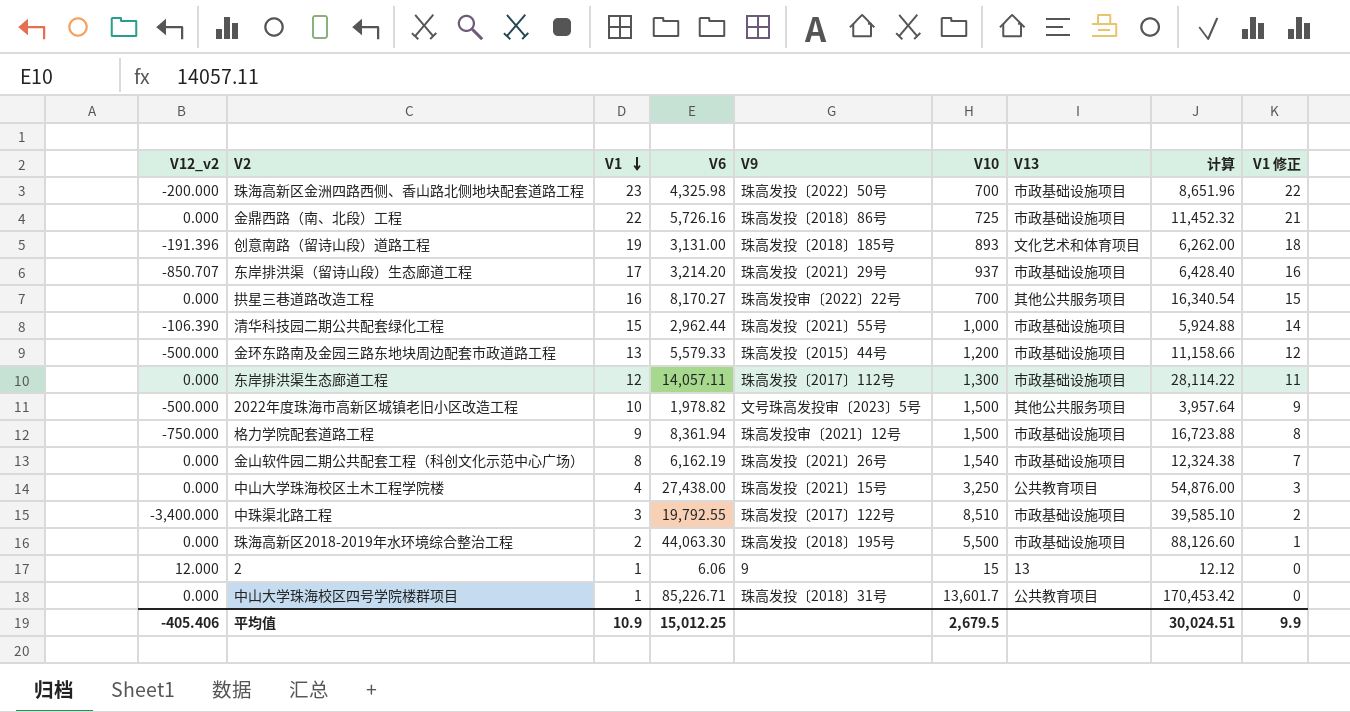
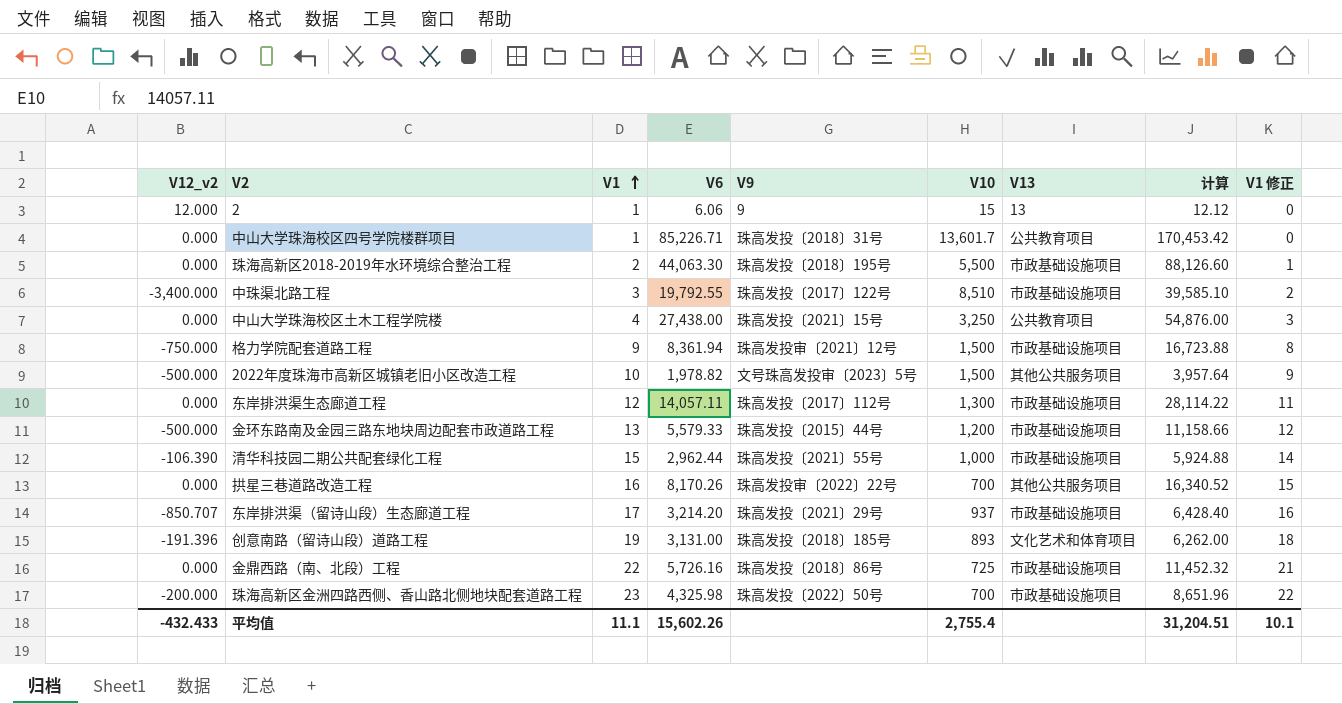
row order: V1 descending -> V1 ascending
row 金山软件园二期公共配套工程（科创文化示范中心广场）: 0.000 | 8 | 6,162.19 | 珠高发投〔2021〕26号 | 1,540 | 市政基础设施项目 | 12,324.38 | 7 -> none
拱星三巷道路改造工程 | V6: 8,170.27 -> 8,170.26
拱星三巷道路改造工程 | 计算: 16,340.54 -> 16,340.52
平均值 | V12_v2: -405.406 -> -432.433
平均值 | V1: 10.9 -> 11.1
平均值 | V6: 15,012.25 -> 15,602.26
平均值 | V10: 2,679.5 -> 2,755.4
平均值 | 计算: 30,024.51 -> 31,204.51
平均值 | V1 修正: 9.9 -> 10.1

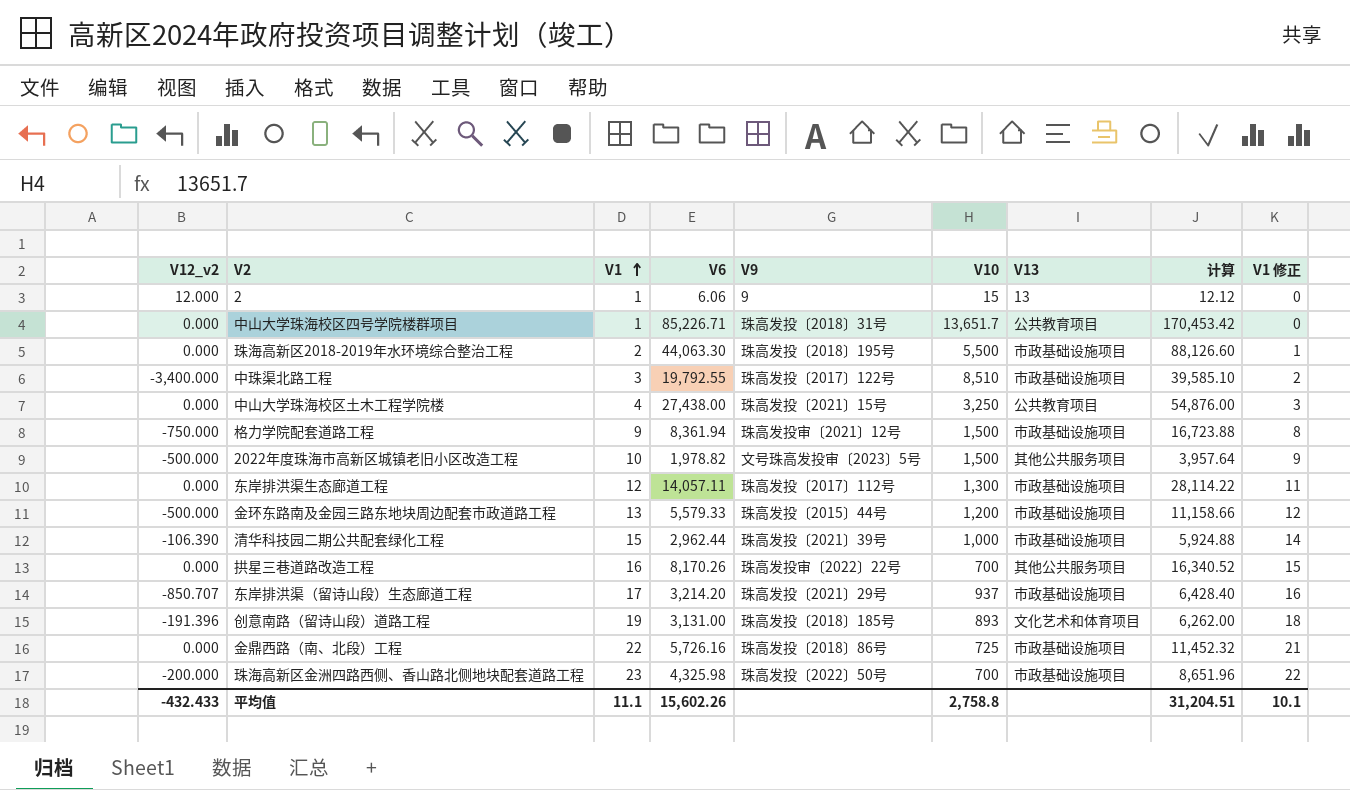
中山大学珠海校区四号学院楼群项目 | V10: 13,601.7 -> 13,651.7
清华科技园二期公共配套绿化工程 | V9: 珠高发投〔2021〕55号 -> 珠高发投〔2021〕39号
平均值 | V10: 2,755.4 -> 2,758.8

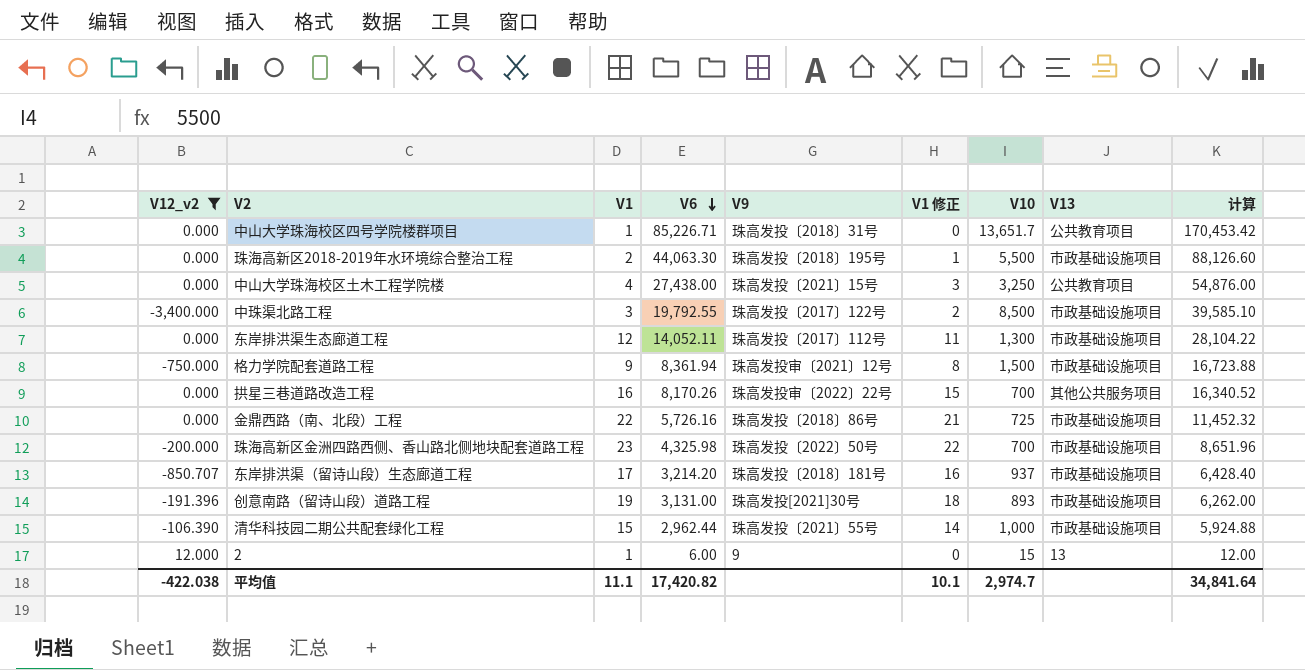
filter: none -> V12_v2 != -500.000
row order: V1 ascending -> V6 descending
column V1 修正 | position: 9 -> 6
中珠渠北路工程 | V10: 8,510 -> 8,500
东岸排洪渠生态廊道工程 | V6: 14,057.11 -> 14,052.11
东岸排洪渠生态廊道工程 | 计算: 28,114.22 -> 28,104.22
东岸排洪渠（留诗山段）生态廊道工程 | V9: 珠高发投〔2021〕29号 -> 珠高发投〔2018〕181号
创意南路（留诗山段）道路工程 | V9: 珠高发投〔2018〕185号 -> 珠高发投[2021]30号
创意南路（留诗山段）道路工程 | V13: 文化艺术和体育项目 -> 市政基础设施项目
清华科技园二期公共配套绿化工程 | V9: 珠高发投〔2021〕39号 -> 珠高发投〔2021〕55号
2 | V6: 6.06 -> 6.00
2 | 计算: 12.12 -> 12.00
平均值 | V12_v2: -432.433 -> -422.038
平均值 | V6: 15,602.26 -> 17,420.82
平均值 | V10: 2,758.8 -> 2,974.7
平均值 | 计算: 31,204.51 -> 34,841.64

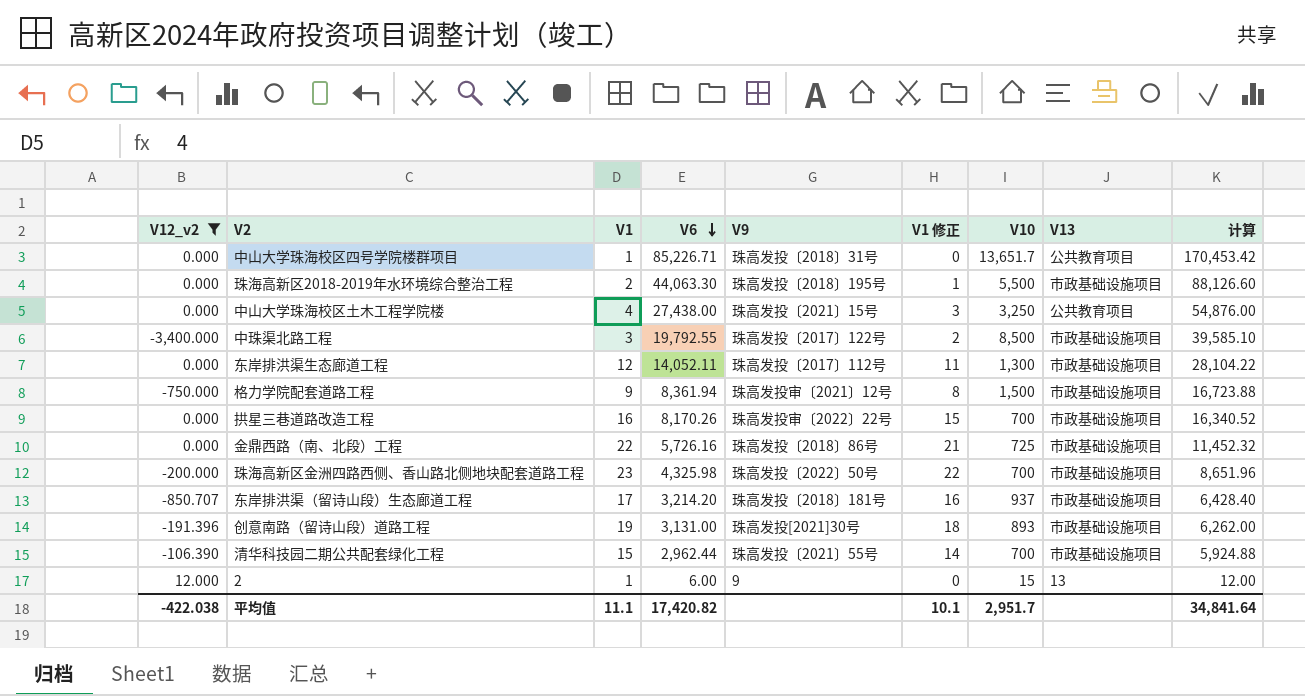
拱星三巷道路改造工程 | V13: 其他公共服务项目 -> 市政基础设施项目
清华科技园二期公共配套绿化工程 | V10: 1,000 -> 700
平均值 | V10: 2,974.7 -> 2,951.7

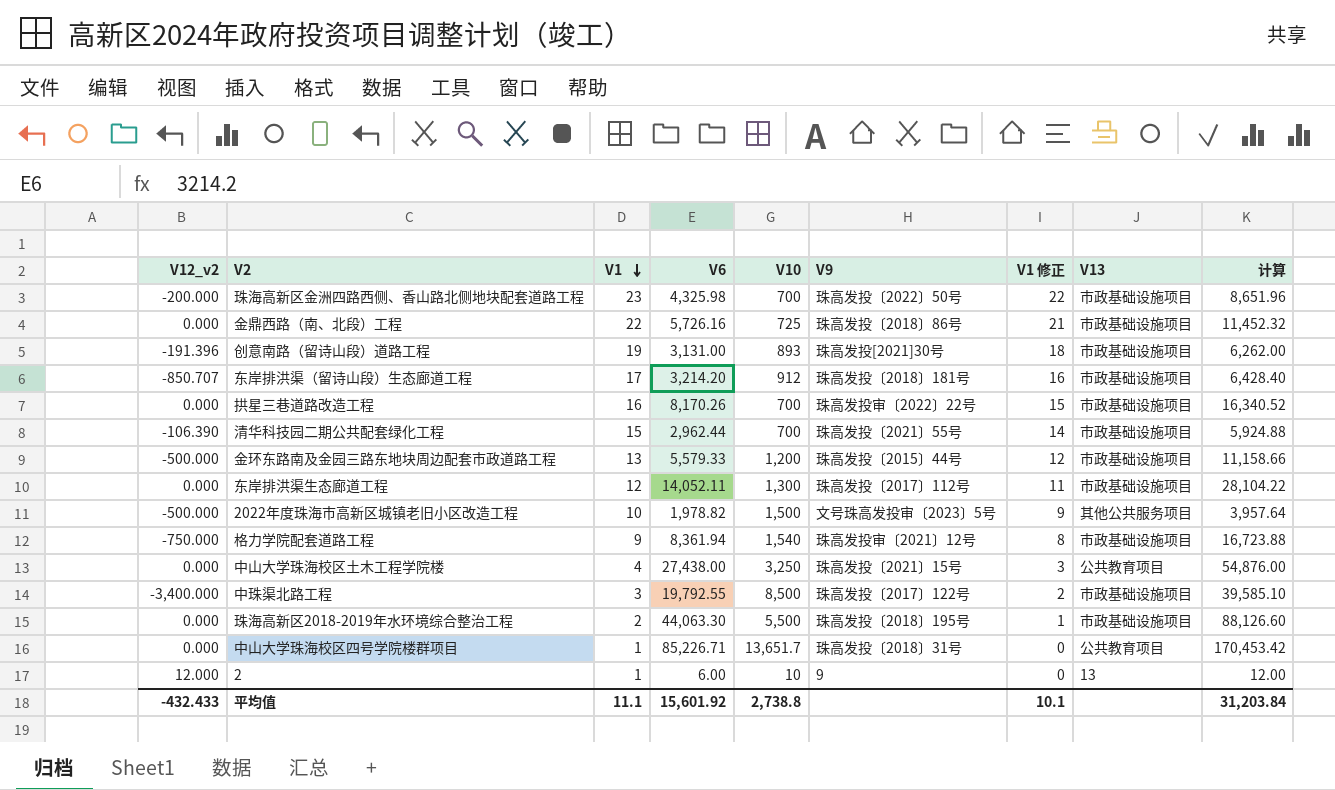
filter: V12_v2 != -500.000 -> none
row order: V6 descending -> V1 descending
column V10 | position: 7 -> 5
东岸排洪渠（留诗山段）生态廊道工程 | V10: 937 -> 912
格力学院配套道路工程 | V10: 1,500 -> 1,540
2 | V10: 15 -> 10
平均值 | V12_v2: -422.038 -> -432.433
平均值 | V6: 17,420.82 -> 15,601.92
平均值 | V10: 2,951.7 -> 2,738.8
平均值 | 计算: 34,841.64 -> 31,203.84

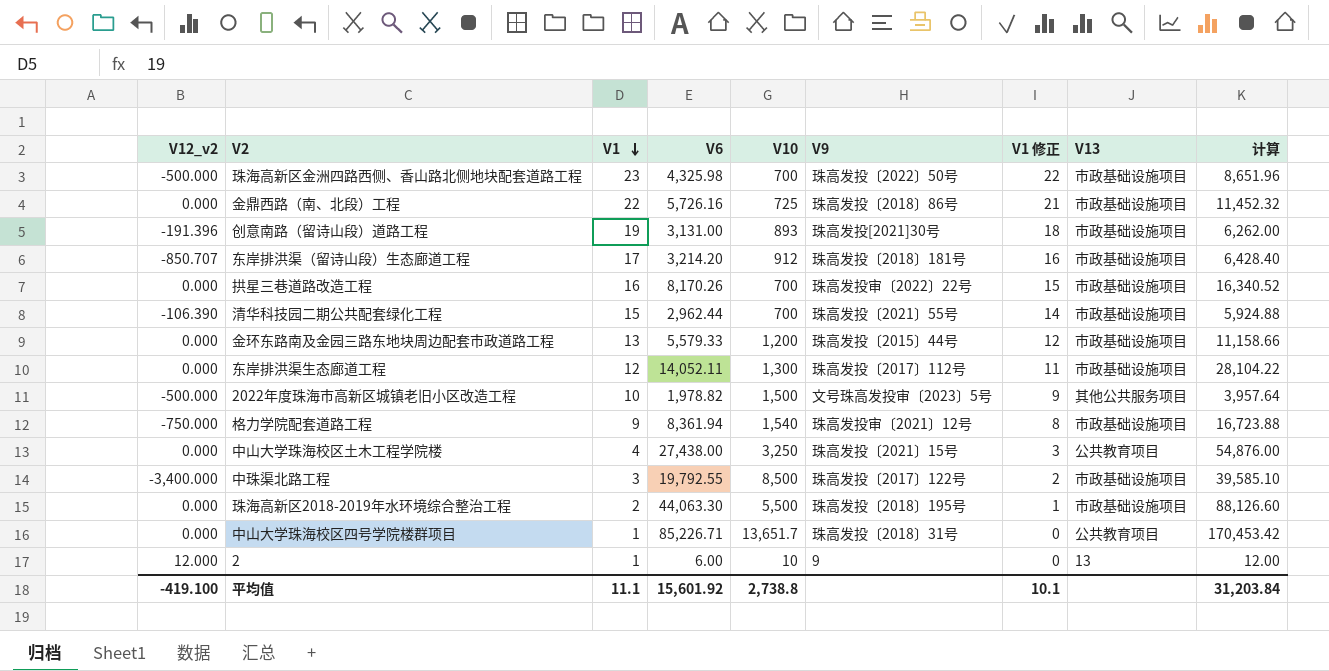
珠海高新区金洲四路西侧、香山路北侧地块配套道路工程 | V12_v2: -200.000 -> -500.000
金环东路南及金园三路东地块周边配套市政道路工程 | V12_v2: -500.000 -> 0.000
平均值 | V12_v2: -432.433 -> -419.100

